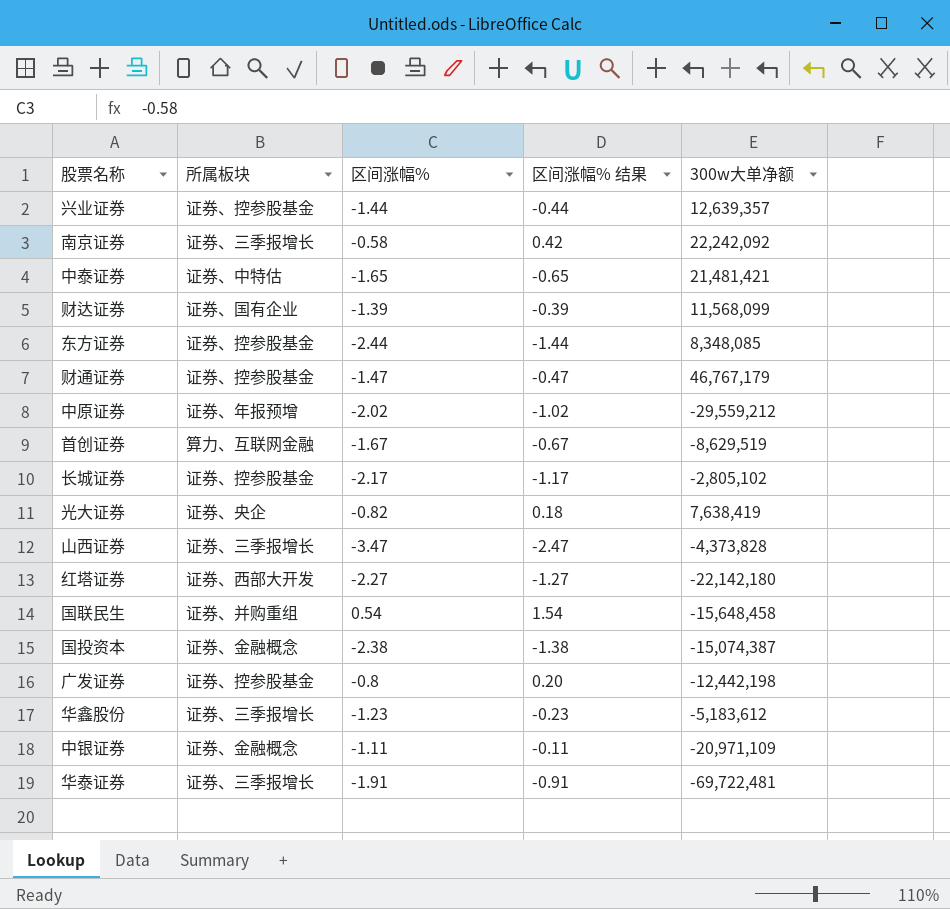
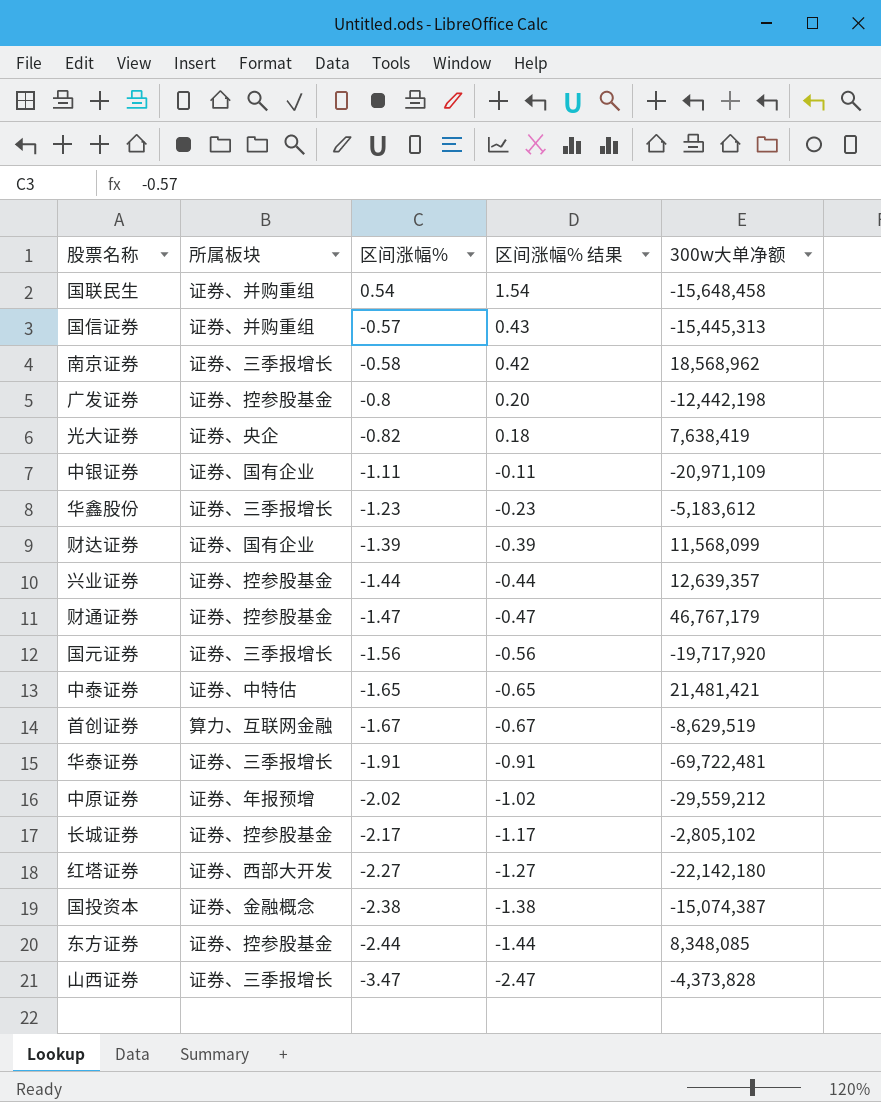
row order: none -> 区间涨幅% descending
row 国信证券: none -> 证券、并购重组 | -0.57 | 0.43 | -15,445,313
南京证券 | 300w大单净额: 22,242,092 -> 18,568,962
中银证券 | 所属板块: 证券、金融概念 -> 证券、国有企业
row 国元证券: none -> 证券、三季报增长 | -1.56 | -0.56 | -19,717,920

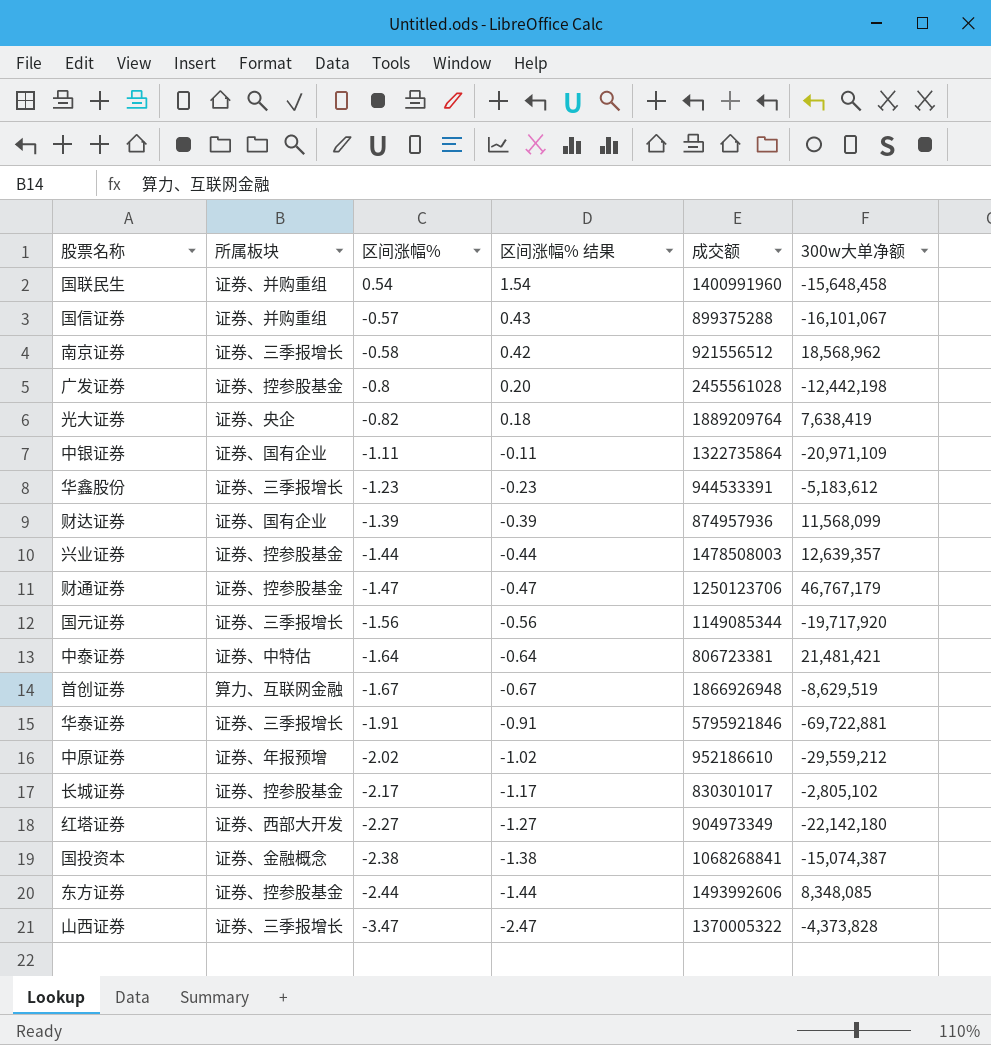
column 成交额 | position: none -> 5
国信证券 | 300w大单净额: -15,445,313 -> -16,101,067
中泰证券 | 区间涨幅%: -1.65 -> -1.64
中泰证券 | 区间涨幅% 结果: -0.65 -> -0.64
华泰证券 | 300w大单净额: -69,722,481 -> -69,722,881

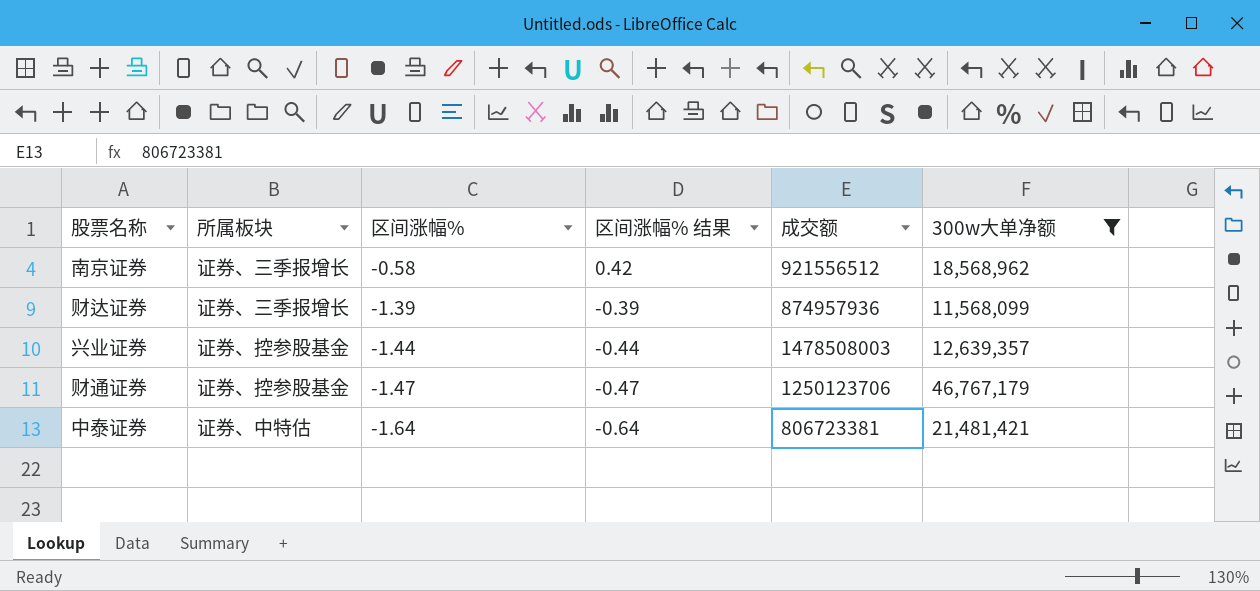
filter: none -> 300w大单净额 >= 11,568,099
财达证券 | 所属板块: 证券、国有企业 -> 证券、三季报增长

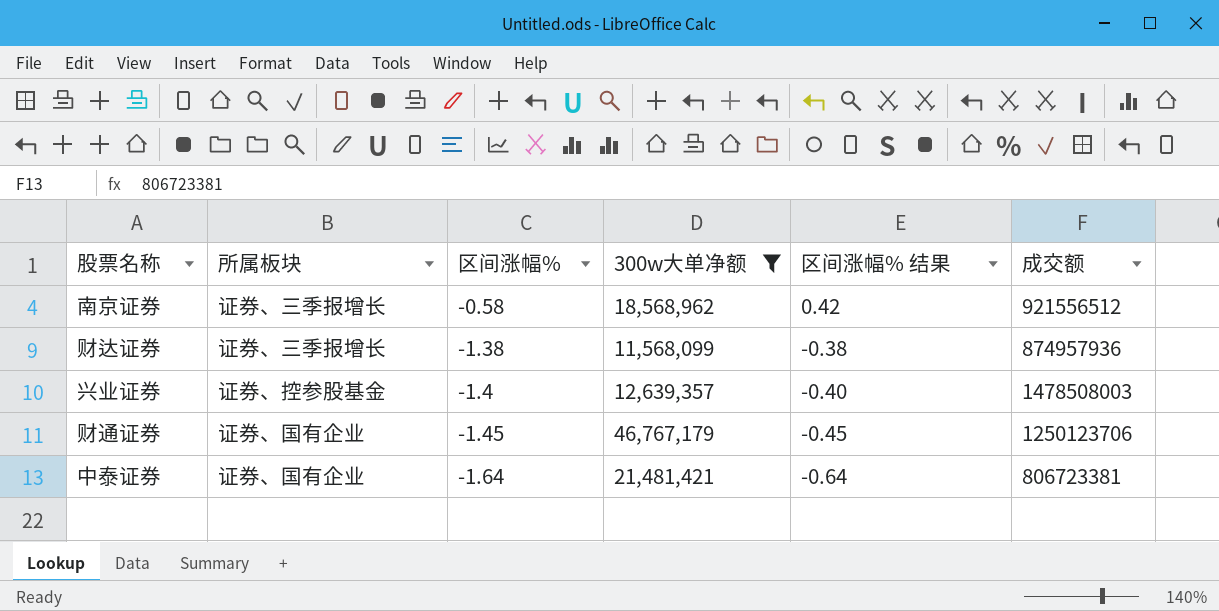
column 300w大单净额 | position: 6 -> 4
财达证券 | 区间涨幅%: -1.39 -> -1.38
财达证券 | 区间涨幅% 结果: -0.39 -> -0.38
兴业证券 | 区间涨幅%: -1.44 -> -1.4
兴业证券 | 区间涨幅% 结果: -0.44 -> -0.40
财通证券 | 所属板块: 证券、控参股基金 -> 证券、国有企业
财通证券 | 区间涨幅%: -1.47 -> -1.45
财通证券 | 区间涨幅% 结果: -0.47 -> -0.45
中泰证券 | 所属板块: 证券、中特估 -> 证券、国有企业

